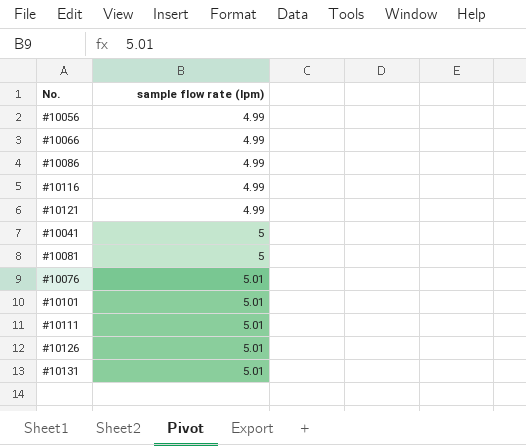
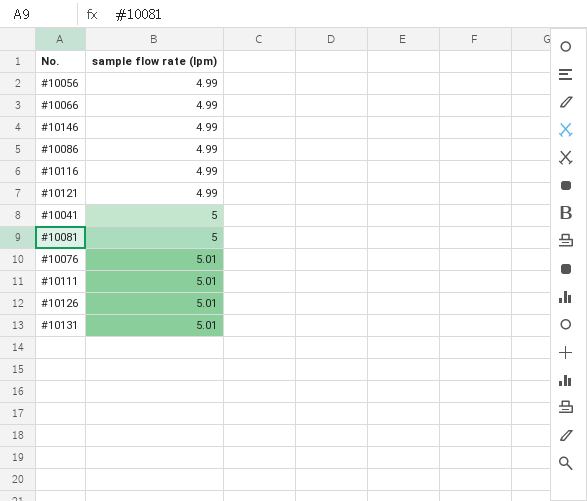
row #10101: 5.01 -> none
row #10146: none -> 4.99

